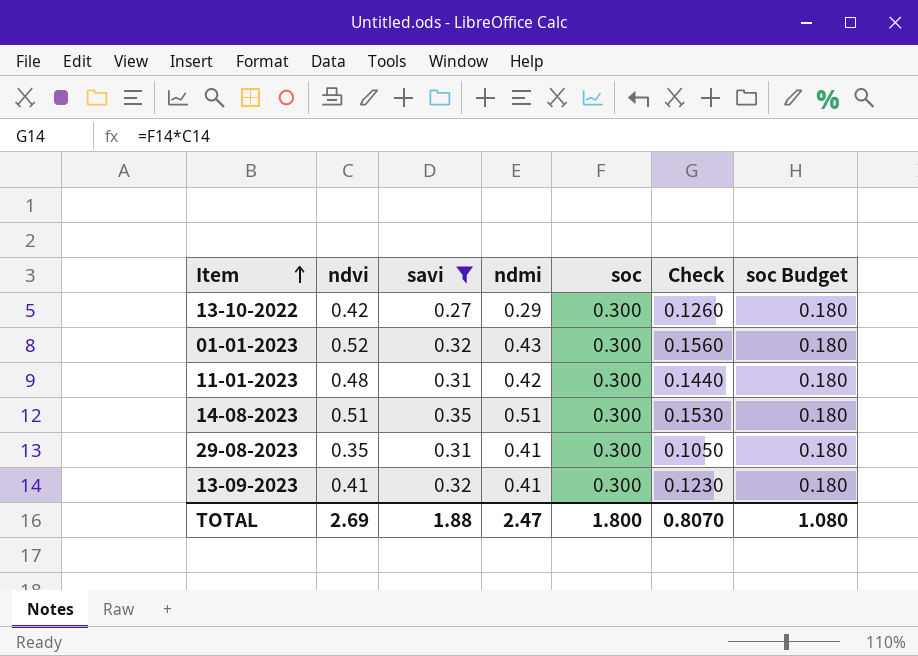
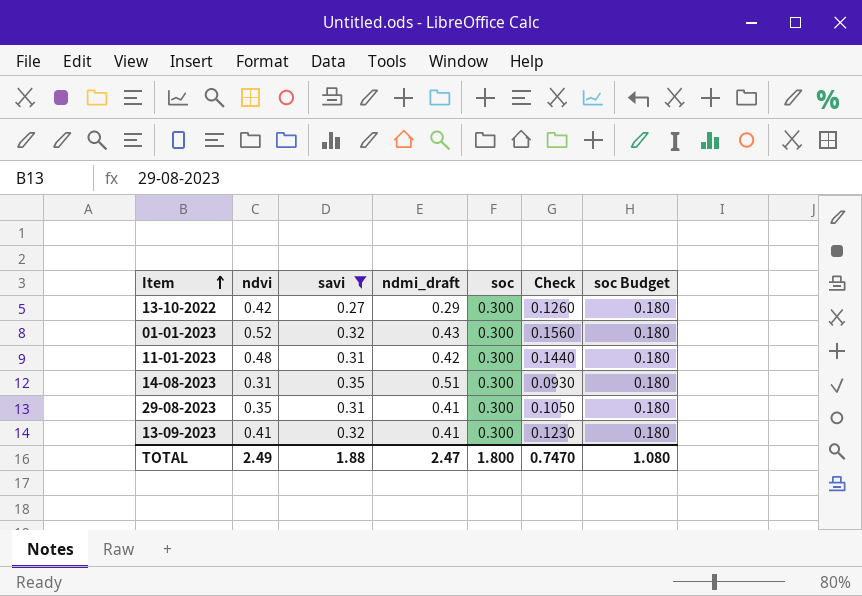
column name: ndmi -> ndmi_draft
14-08-2023 | ndvi: 0.51 -> 0.31
14-08-2023 | Check: 0.1530 -> 0.0930
TOTAL | ndvi: 2.69 -> 2.49
TOTAL | Check: 0.8070 -> 0.7470

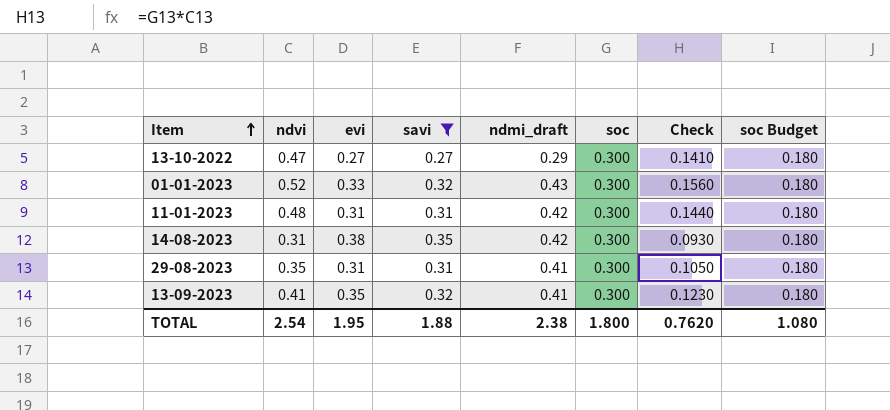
column evi | position: none -> 3
13-10-2022 | ndvi: 0.42 -> 0.47
13-10-2022 | Check: 0.1260 -> 0.1410
14-08-2023 | ndmi_draft: 0.51 -> 0.42
TOTAL | ndvi: 2.49 -> 2.54
TOTAL | ndmi_draft: 2.47 -> 2.38
TOTAL | Check: 0.7470 -> 0.7620

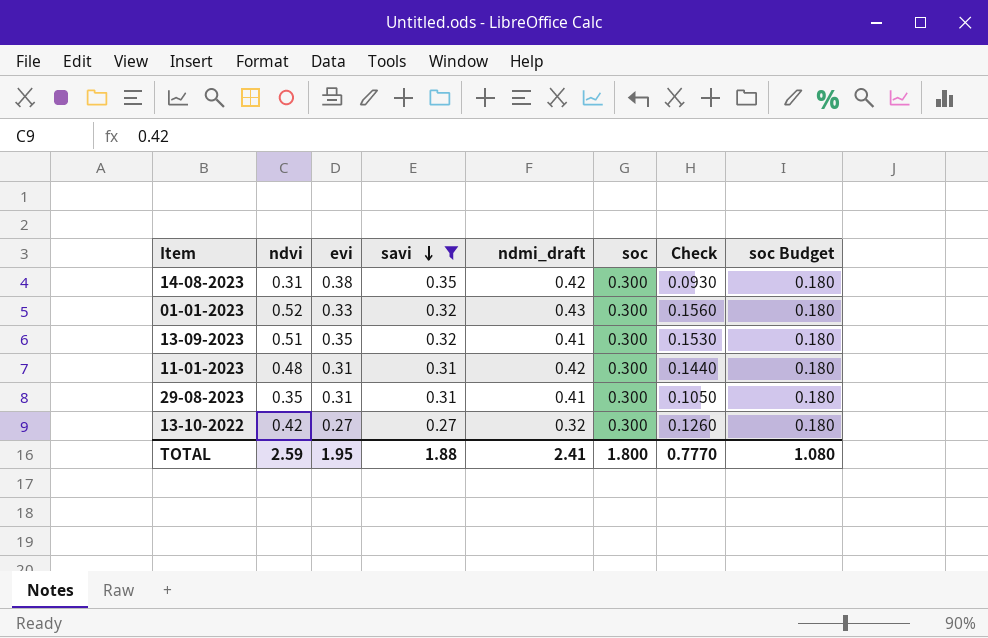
row order: Item ascending -> savi descending
13-09-2023 | ndvi: 0.41 -> 0.51
13-09-2023 | Check: 0.1230 -> 0.1530
13-10-2022 | ndvi: 0.47 -> 0.42
13-10-2022 | ndmi_draft: 0.29 -> 0.32
13-10-2022 | Check: 0.1410 -> 0.1260
TOTAL | ndvi: 2.54 -> 2.59
TOTAL | ndmi_draft: 2.38 -> 2.41
TOTAL | Check: 0.7620 -> 0.7770

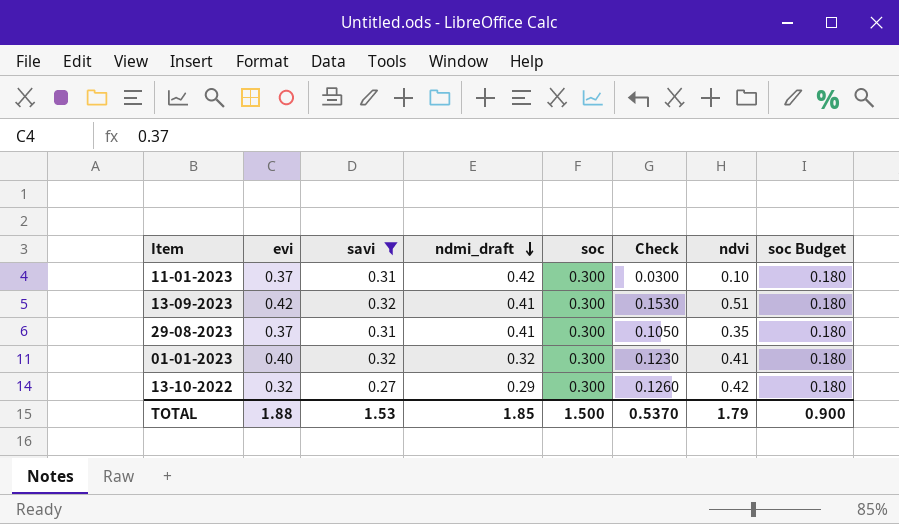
row order: savi descending -> ndmi_draft descending
column ndvi | position: 2 -> 7
row 14-08-2023: 0.31 | 0.38 | 0.35 | 0.42 | 0.300 | 0.0930 | 0.180 -> none
11-01-2023 | evi: 0.31 -> 0.37
11-01-2023 | Check: 0.1440 -> 0.0300
11-01-2023 | ndvi: 0.48 -> 0.10
13-09-2023 | evi: 0.35 -> 0.42
29-08-2023 | evi: 0.31 -> 0.37
01-01-2023 | evi: 0.33 -> 0.40
01-01-2023 | ndmi_draft: 0.43 -> 0.32
01-01-2023 | Check: 0.1560 -> 0.1230
01-01-2023 | ndvi: 0.52 -> 0.41
13-10-2022 | evi: 0.27 -> 0.32
13-10-2022 | ndmi_draft: 0.32 -> 0.29
TOTAL | evi: 1.95 -> 1.88
TOTAL | savi: 1.88 -> 1.53
TOTAL | ndmi_draft: 2.41 -> 1.85
TOTAL | soc: 1.800 -> 1.500
TOTAL | Check: 0.7770 -> 0.5370
TOTAL | ndvi: 2.59 -> 1.79
TOTAL | soc Budget: 1.080 -> 0.900

